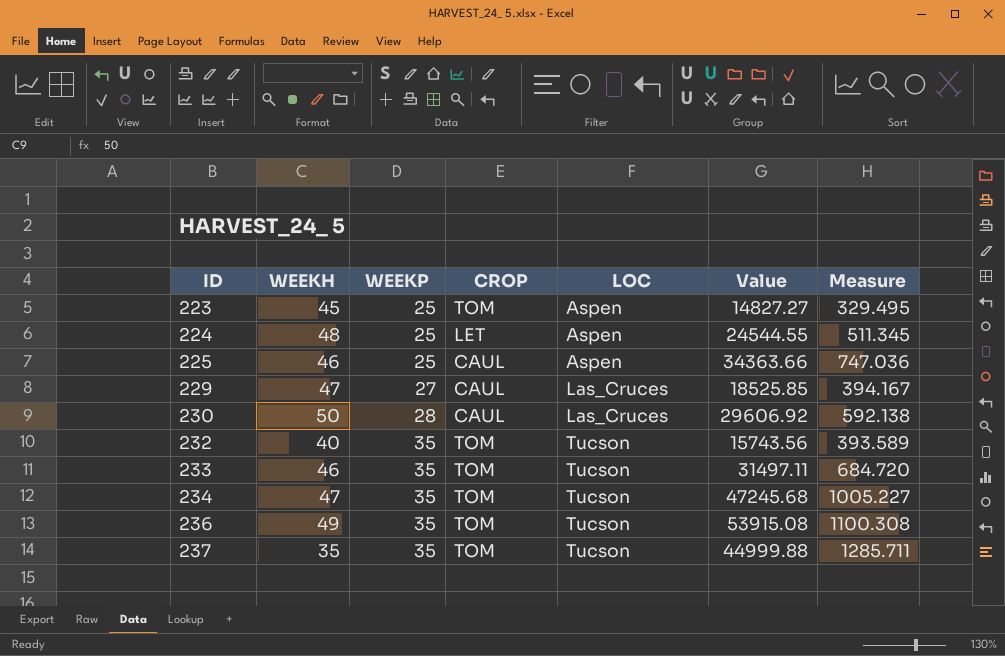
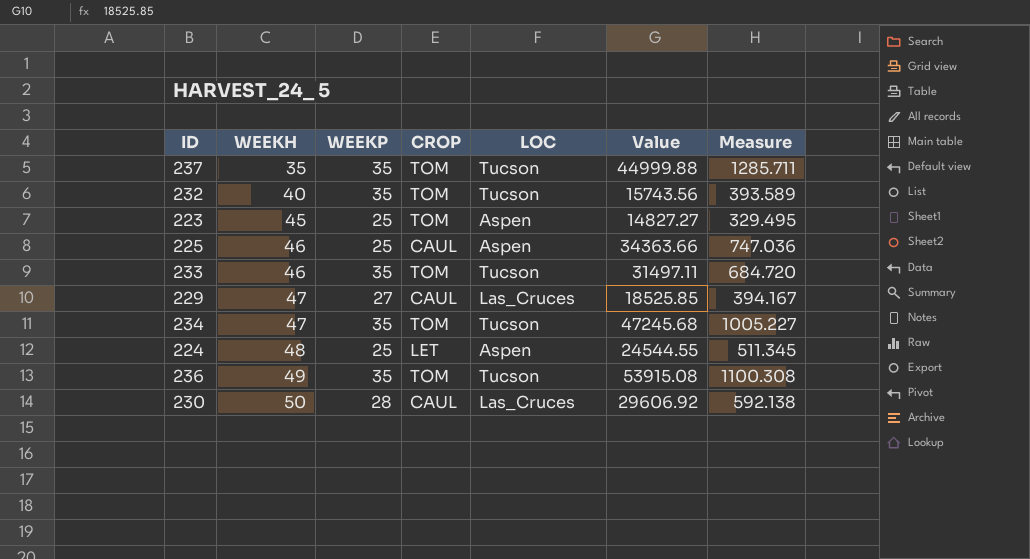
row order: ID ascending -> WEEKH ascending

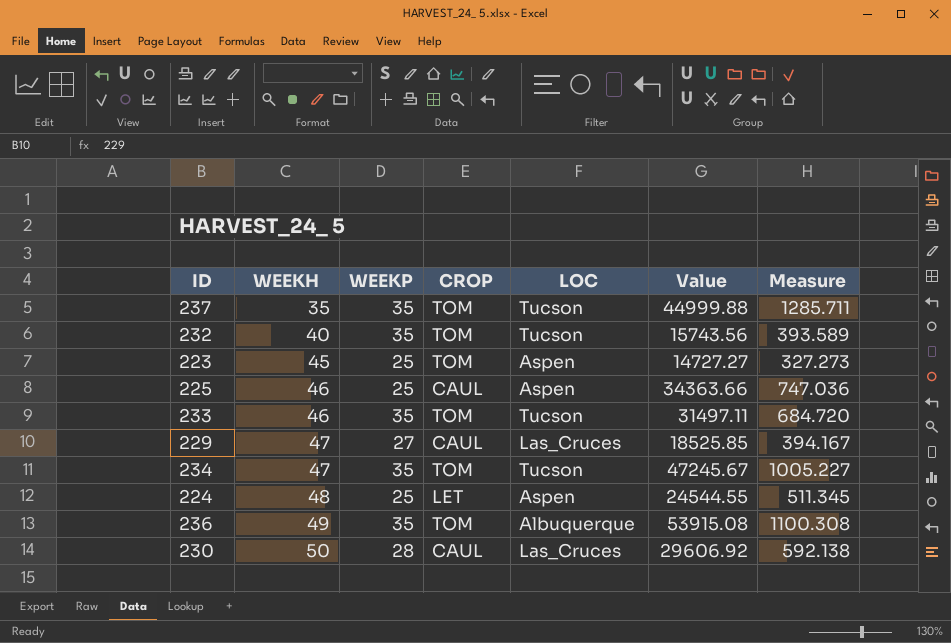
223 | Value: 14827.27 -> 14727.27
223 | Measure: 329.495 -> 327.273
234 | Value: 47245.68 -> 47245.67
236 | LOC: Tucson -> Albuquerque

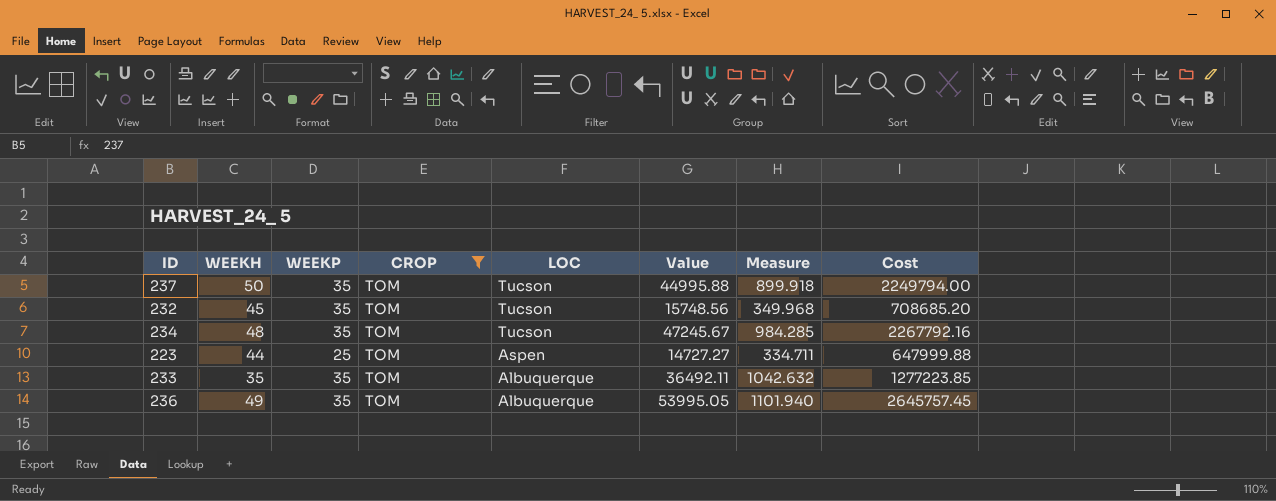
filter: none -> CROP = TOM
row order: WEEKH ascending -> LOC descending
column Cost | formula: none -> [WEEKH] * [Value]
237 | WEEKH: 35 -> 50
237 | Value: 44999.88 -> 44995.88
237 | Measure: 1285.711 -> 899.918
232 | WEEKH: 40 -> 45
232 | Value: 15743.56 -> 15748.56
232 | Measure: 393.589 -> 349.968
234 | WEEKH: 47 -> 48
234 | Measure: 1005.227 -> 984.285
223 | WEEKH: 45 -> 44
223 | Measure: 327.273 -> 334.711
233 | WEEKH: 46 -> 35
233 | LOC: Tucson -> Albuquerque
233 | Value: 31497.11 -> 36492.11
233 | Measure: 684.720 -> 1042.632
236 | Value: 53915.08 -> 53995.05
236 | Measure: 1100.308 -> 1101.940

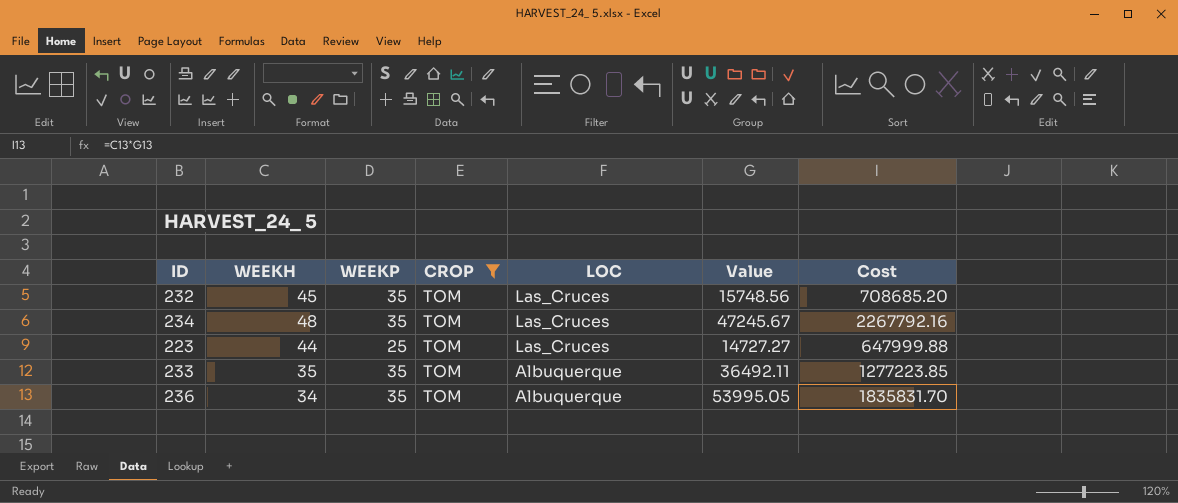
column Measure | formula: [Value] / [WEEKH] -> none
row 237: 50 | 35 | TOM | Tucson | 44995.88 | 899.918 | 2249794.00 -> none
232 | LOC: Tucson -> Las_Cruces
234 | LOC: Tucson -> Las_Cruces
223 | LOC: Aspen -> Las_Cruces
236 | WEEKH: 49 -> 34
236 | Cost: 2645757.45 -> 1835831.70

